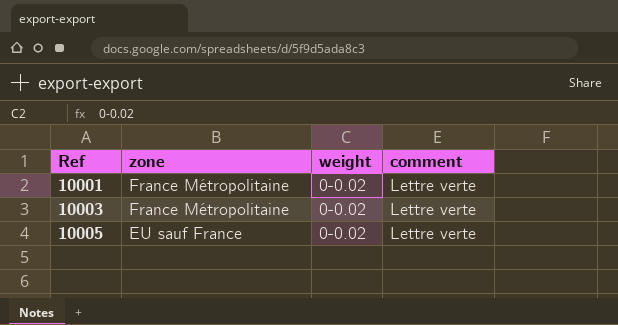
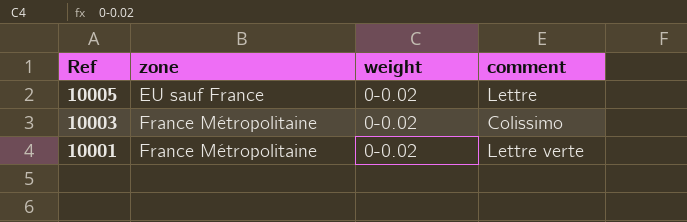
row order: Ref ascending -> Ref descending
10005 | comment: Lettre verte -> Lettre
10003 | comment: Lettre verte -> Colissimo

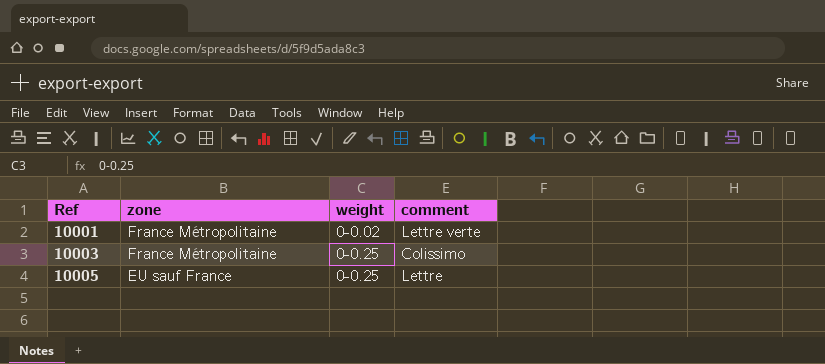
row order: Ref descending -> Ref ascending
10003 | weight: 0-0.02 -> 0-0.25
10005 | weight: 0-0.02 -> 0-0.25

